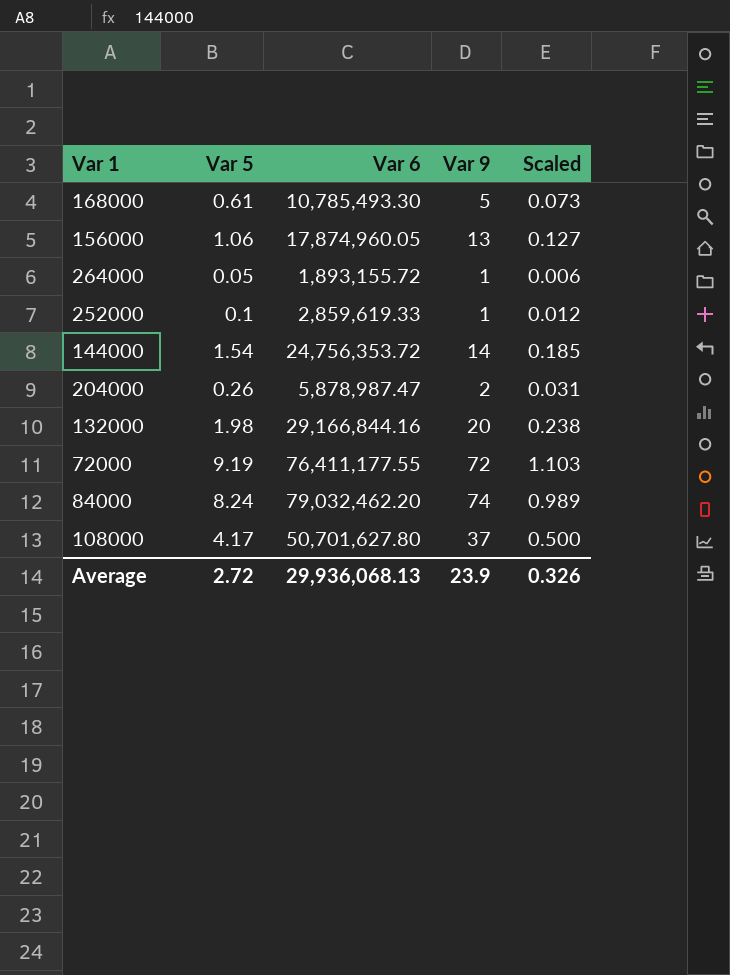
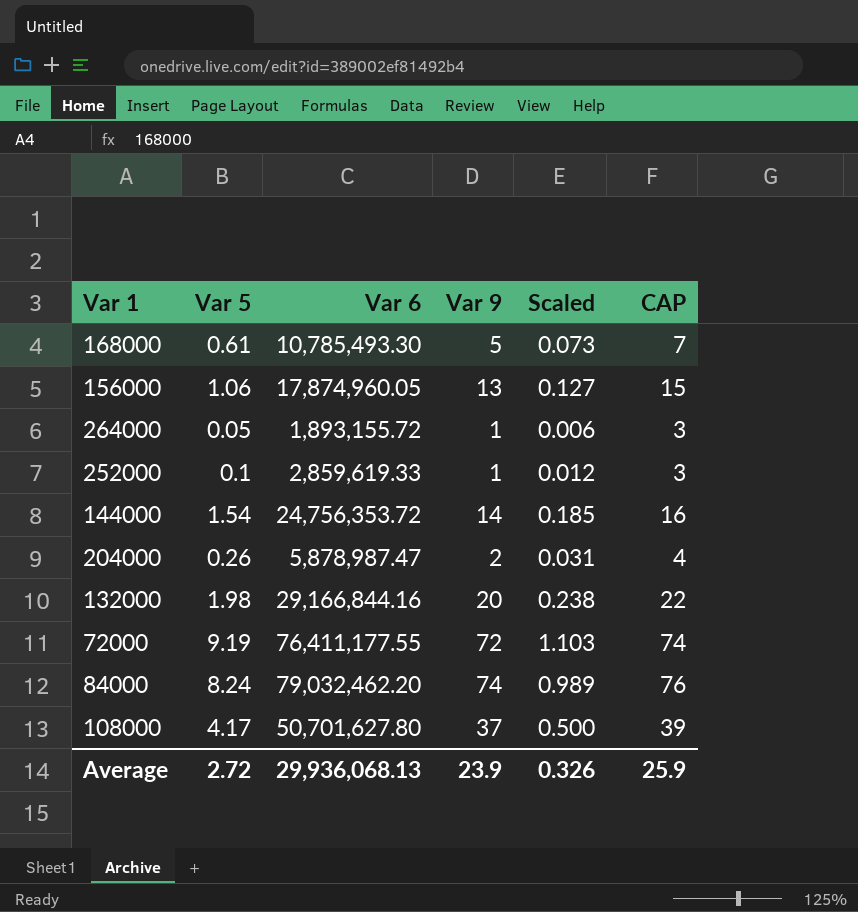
column CAP | formula: none -> [Var 9] + 2

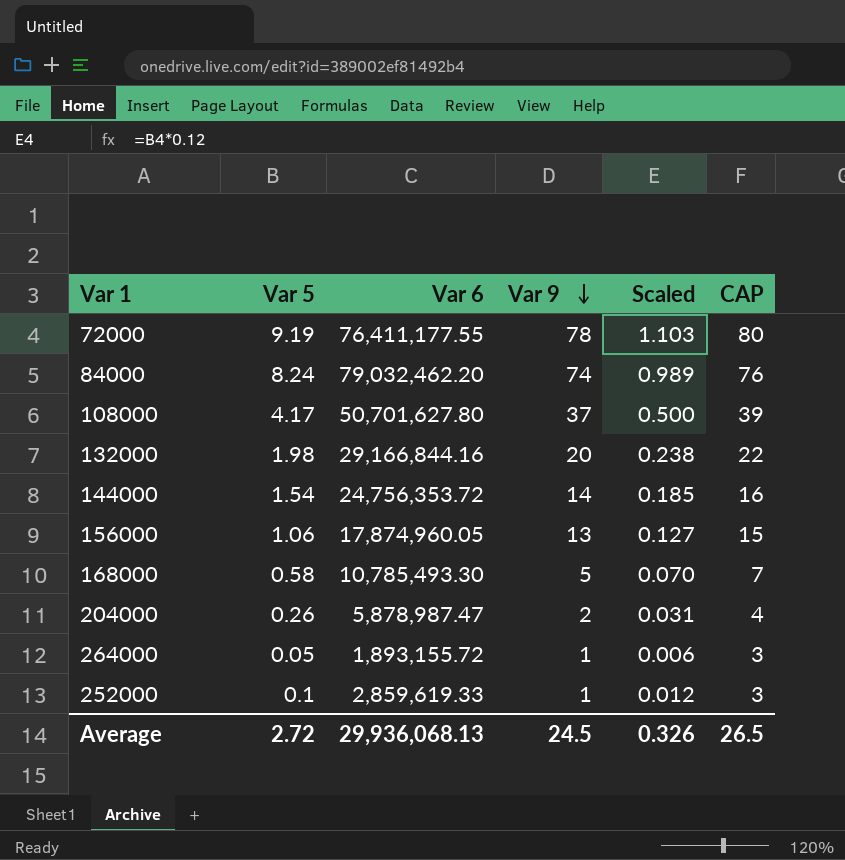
row order: none -> Var 9 descending
72000 | Var 9: 72 -> 78
72000 | CAP: 74 -> 80
168000 | Var 5: 0.61 -> 0.58
168000 | Scaled: 0.073 -> 0.070
Average | Var 9: 23.9 -> 24.5
Average | CAP: 25.9 -> 26.5

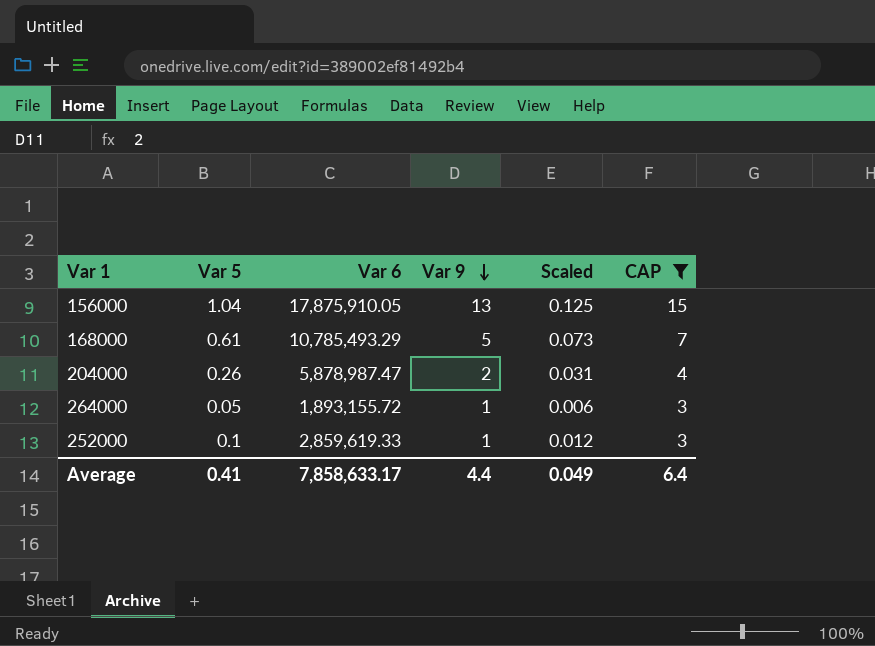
filter: none -> CAP <= 15
156000 | Var 5: 1.06 -> 1.04
156000 | Var 6: 17,874,960.05 -> 17,875,910.05
156000 | Scaled: 0.127 -> 0.125
168000 | Var 5: 0.58 -> 0.61
168000 | Var 6: 10,785,493.30 -> 10,785,493.29
168000 | Scaled: 0.070 -> 0.073
Average | Var 5: 2.72 -> 0.41
Average | Var 6: 29,936,068.13 -> 7,858,633.17
Average | Var 9: 24.5 -> 4.4
Average | Scaled: 0.326 -> 0.049
Average | CAP: 26.5 -> 6.4

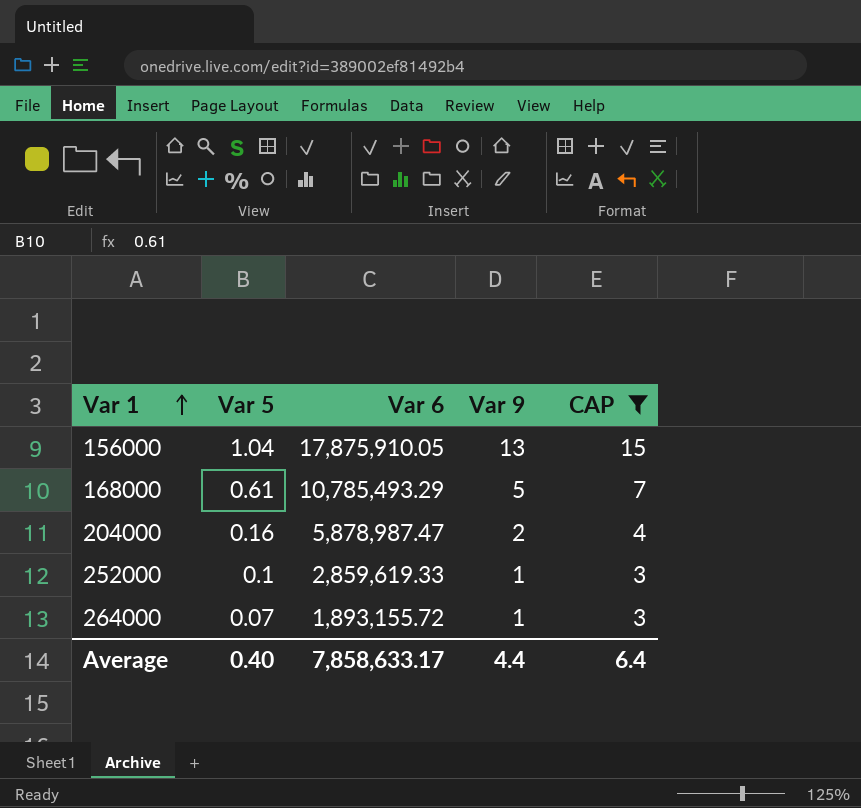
row order: Var 9 descending -> Var 1 ascending
column Scaled | formula: [Var 5] * 0.12 -> none
204000 | Var 5: 0.26 -> 0.16
264000 | Var 5: 0.05 -> 0.07
Average | Var 5: 0.41 -> 0.40

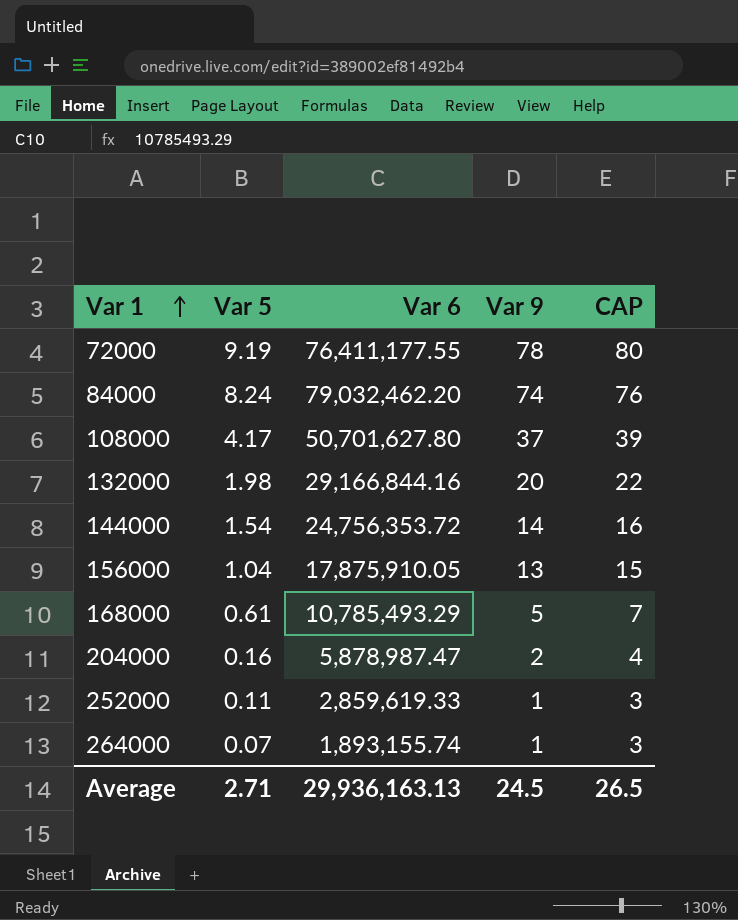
filter: CAP <= 15 -> none
252000 | Var 5: 0.1 -> 0.11
264000 | Var 6: 1,893,155.72 -> 1,893,155.74
Average | Var 5: 0.40 -> 2.71
Average | Var 6: 7,858,633.17 -> 29,936,163.13
Average | Var 9: 4.4 -> 24.5
Average | CAP: 6.4 -> 26.5

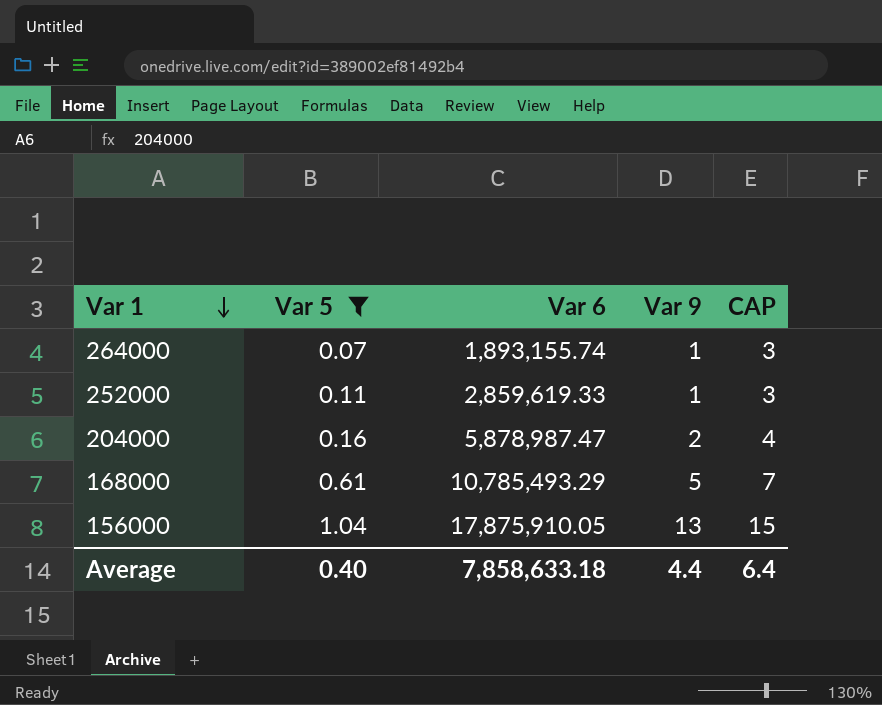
filter: none -> Var 5 <= 1.04
row order: Var 1 ascending -> Var 1 descending
Average | Var 5: 2.71 -> 0.40
Average | Var 6: 29,936,163.13 -> 7,858,633.18
Average | Var 9: 24.5 -> 4.4
Average | CAP: 26.5 -> 6.4

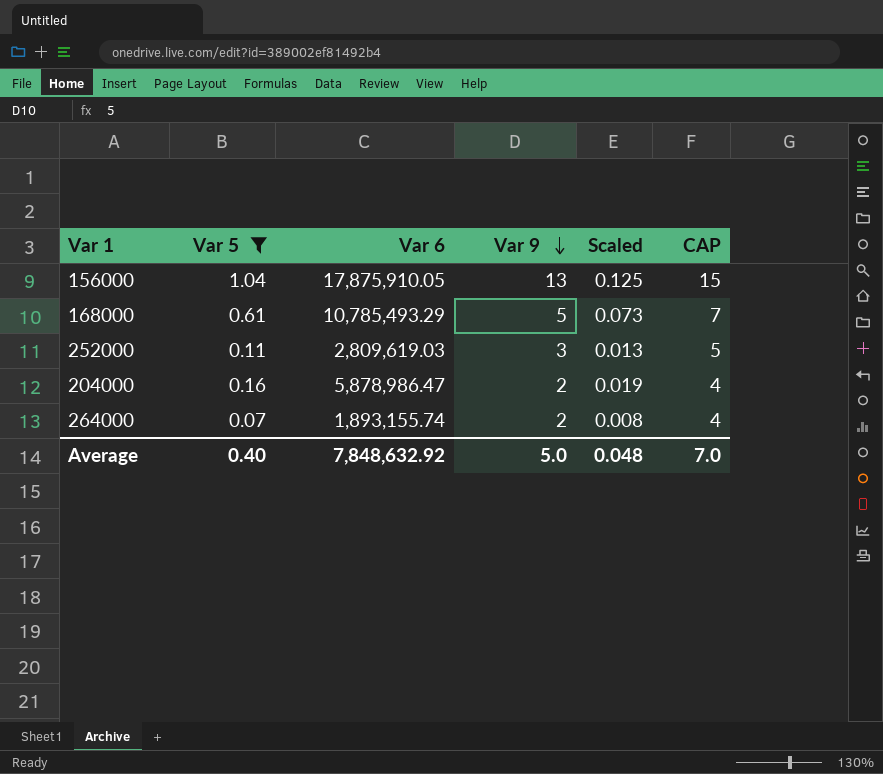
row order: Var 1 descending -> Var 9 descending
column Scaled | formula: none -> [Var 5] * 0.12
252000 | Var 6: 2,859,619.33 -> 2,809,619.03
252000 | Var 9: 1 -> 3
252000 | CAP: 3 -> 5
204000 | Var 6: 5,878,987.47 -> 5,878,986.47
264000 | Var 9: 1 -> 2
264000 | CAP: 3 -> 4
Average | Var 6: 7,858,633.18 -> 7,848,632.92
Average | Var 9: 4.4 -> 5.0
Average | CAP: 6.4 -> 7.0

